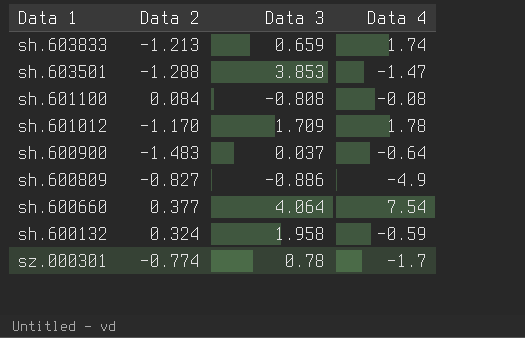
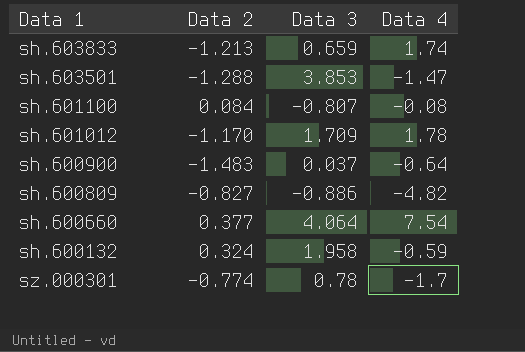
sh.601100 | Data 3: -0.808 -> -0.807
sh.600809 | Data 4: -4.9 -> -4.82

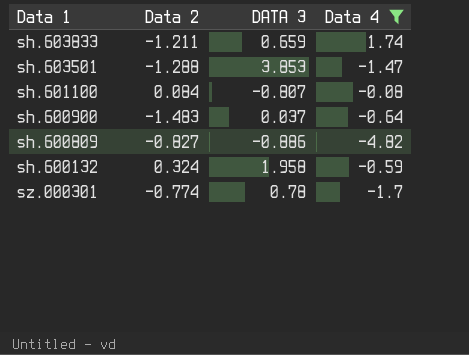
filter: none -> Data 4 <= 1.74
column name: Data 3 -> DATA 3
sh.603833 | Data 2: -1.213 -> -1.211

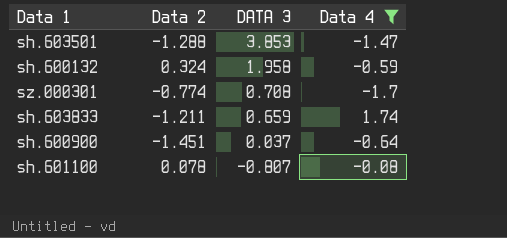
row order: none -> DATA 3 descending
row sh.600809: -0.827 | -0.886 | -4.82 -> none
sz.000301 | DATA 3: 0.78 -> 0.708
sh.600900 | Data 2: -1.483 -> -1.451
sh.601100 | Data 2: 0.084 -> 0.078

